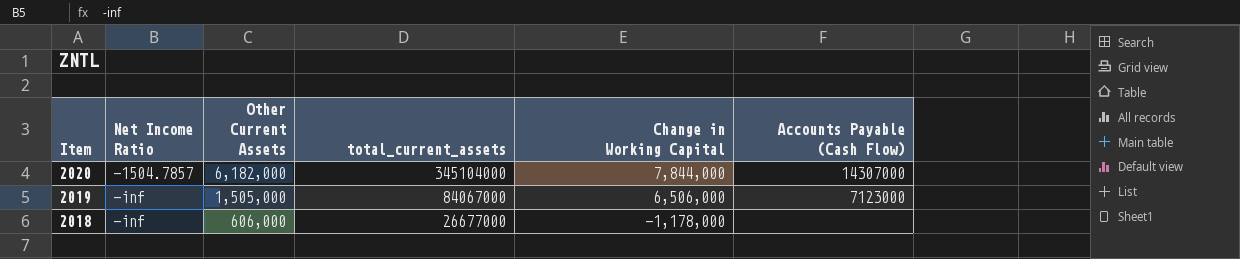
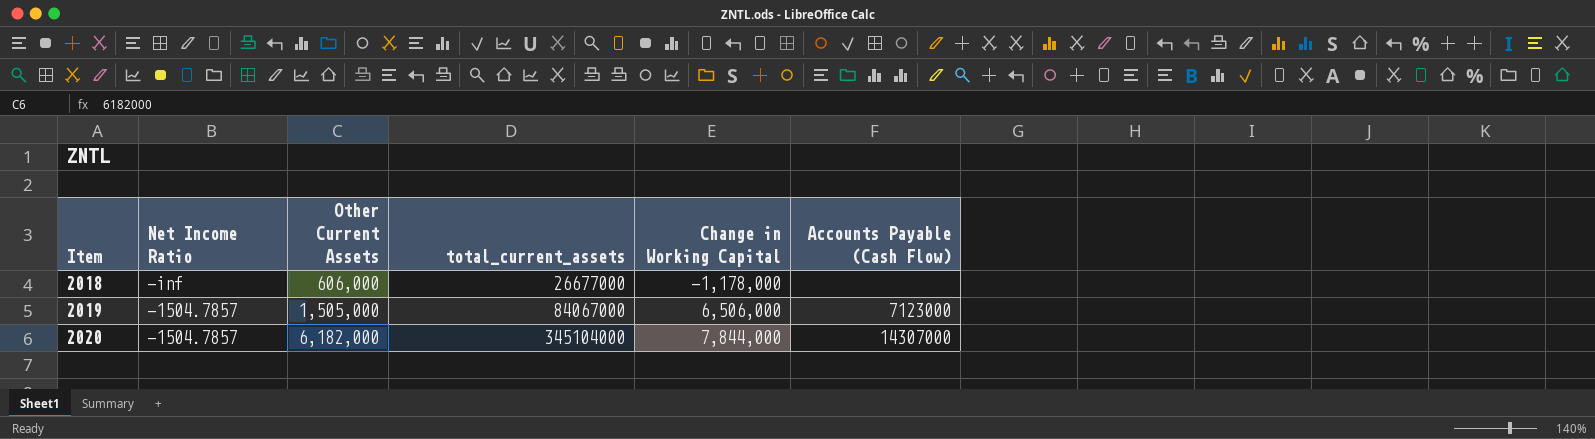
row order: Item descending -> Item ascending
2019 | Net Income Ratio: -inf -> -1504.7857

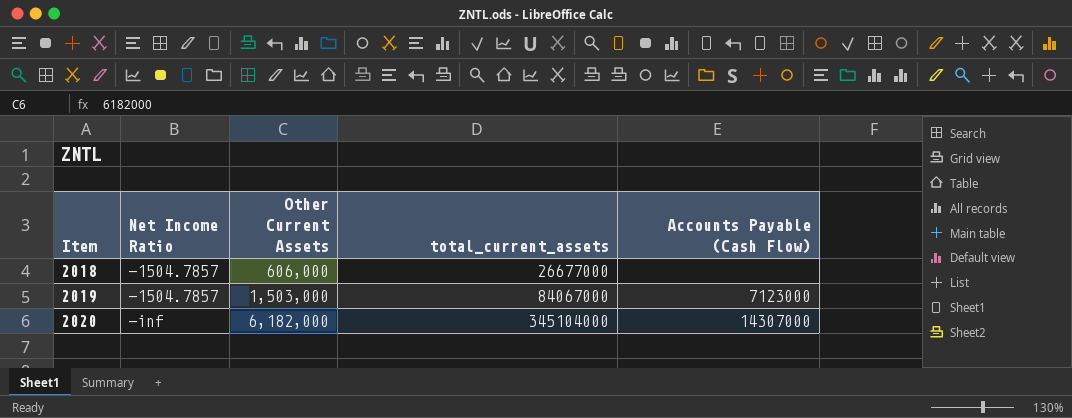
column Change in Working Capital | position: 5 -> none
2018 | Net Income Ratio: -inf -> -1504.7857
2019 | Other Current Assets: 1,505,000 -> 1,503,000
2020 | Net Income Ratio: -1504.7857 -> -inf

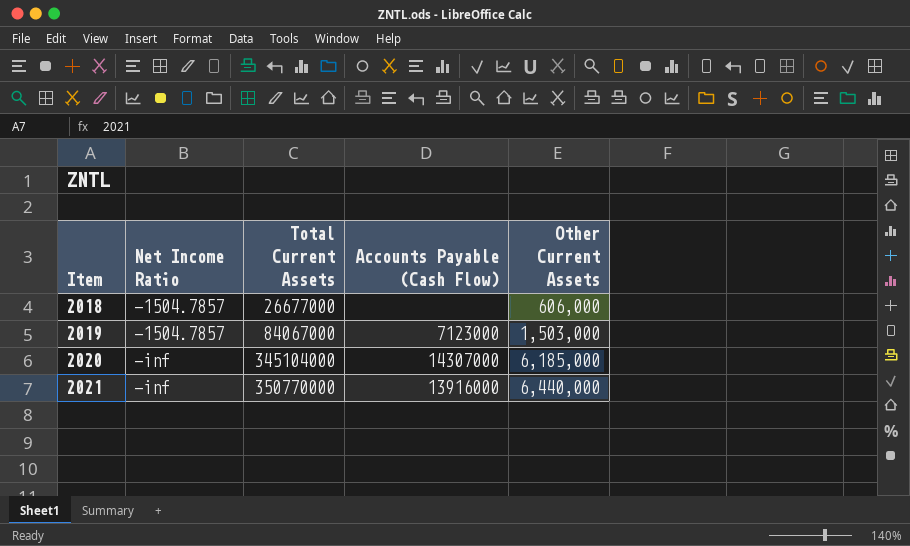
column name: total_current_assets -> Total Current Assets
column Other Current Assets | position: 3 -> 5
2020 | Other Current Assets: 6,182,000 -> 6,185,000
row 2021: none -> -inf | 350770000 | 13916000 | 6,440,000

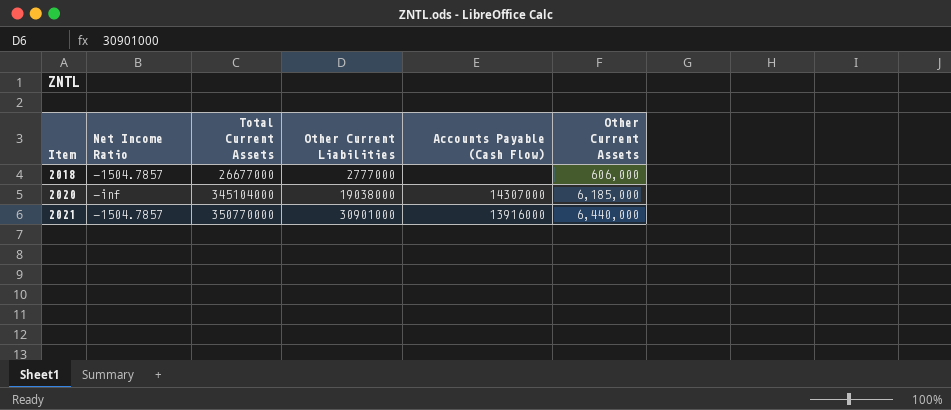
column Other Current Liabilities | position: none -> 4
row 2019: -1504.7857 | 84067000 | 7123000 | 1,503,000 -> none
2021 | Net Income Ratio: -inf -> -1504.7857

